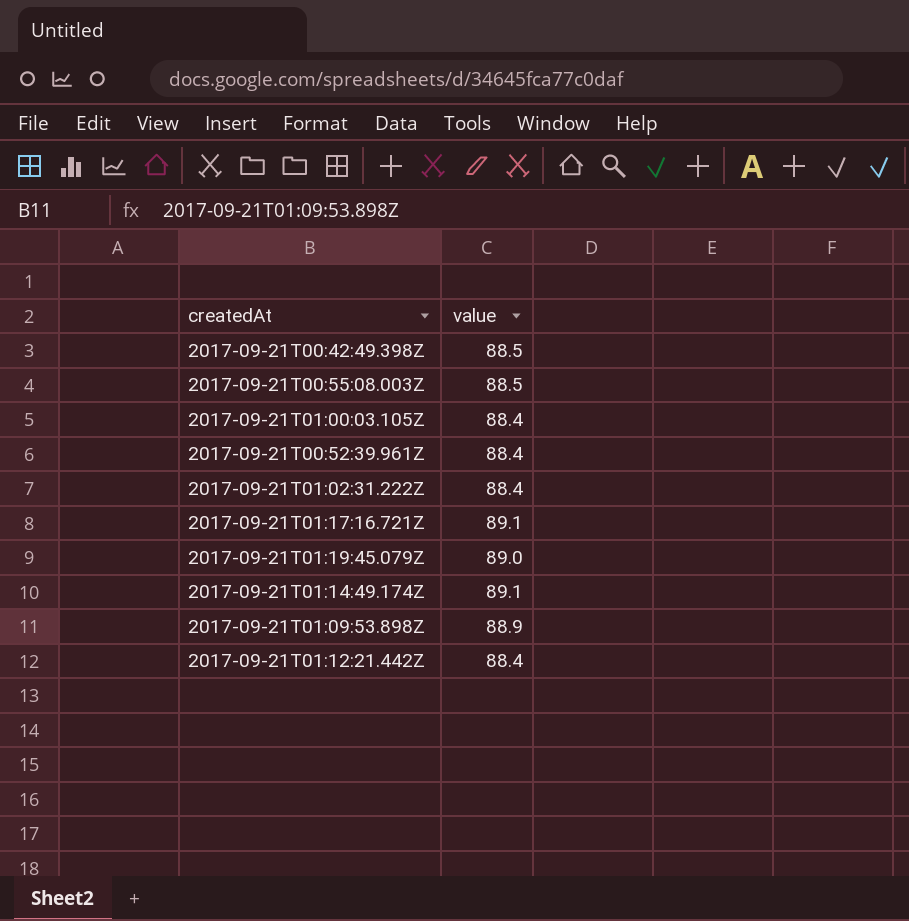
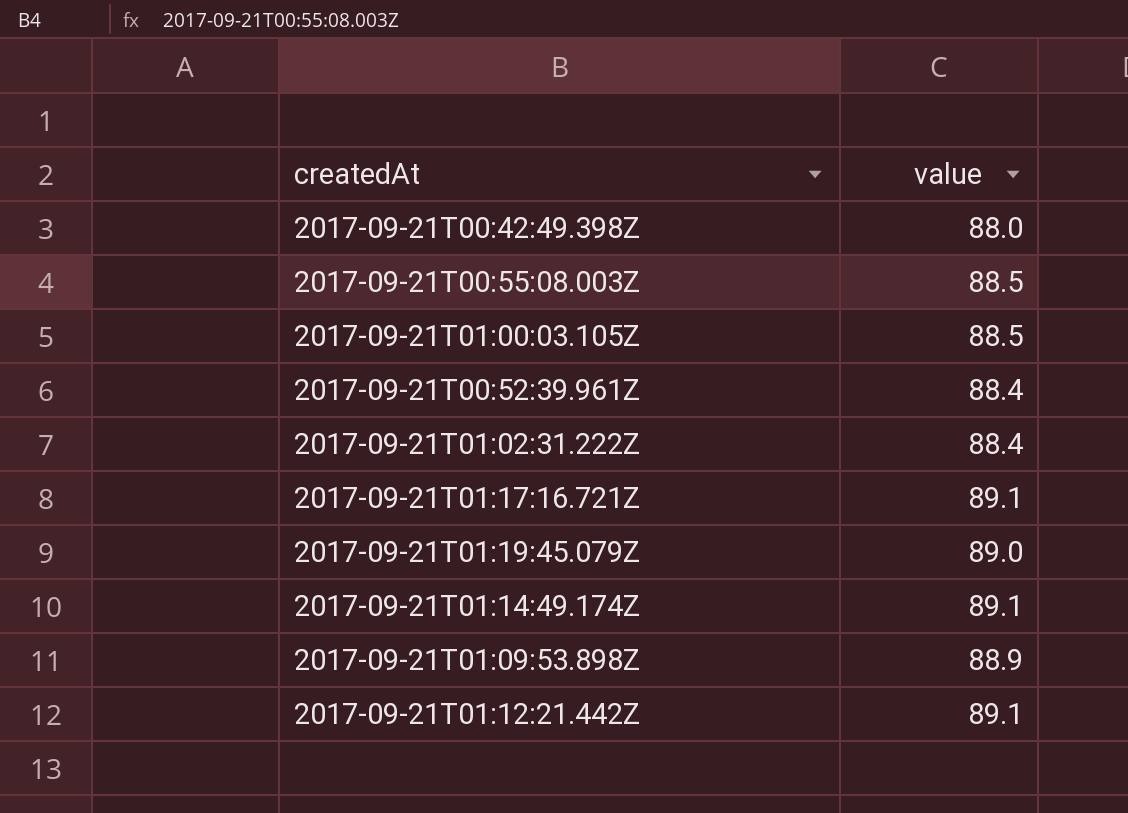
2017-09-21T00:42:49.398Z | value: 88.5 -> 88.0
2017-09-21T01:00:03.105Z | value: 88.4 -> 88.5
2017-09-21T01:12:21.442Z | value: 88.4 -> 89.1

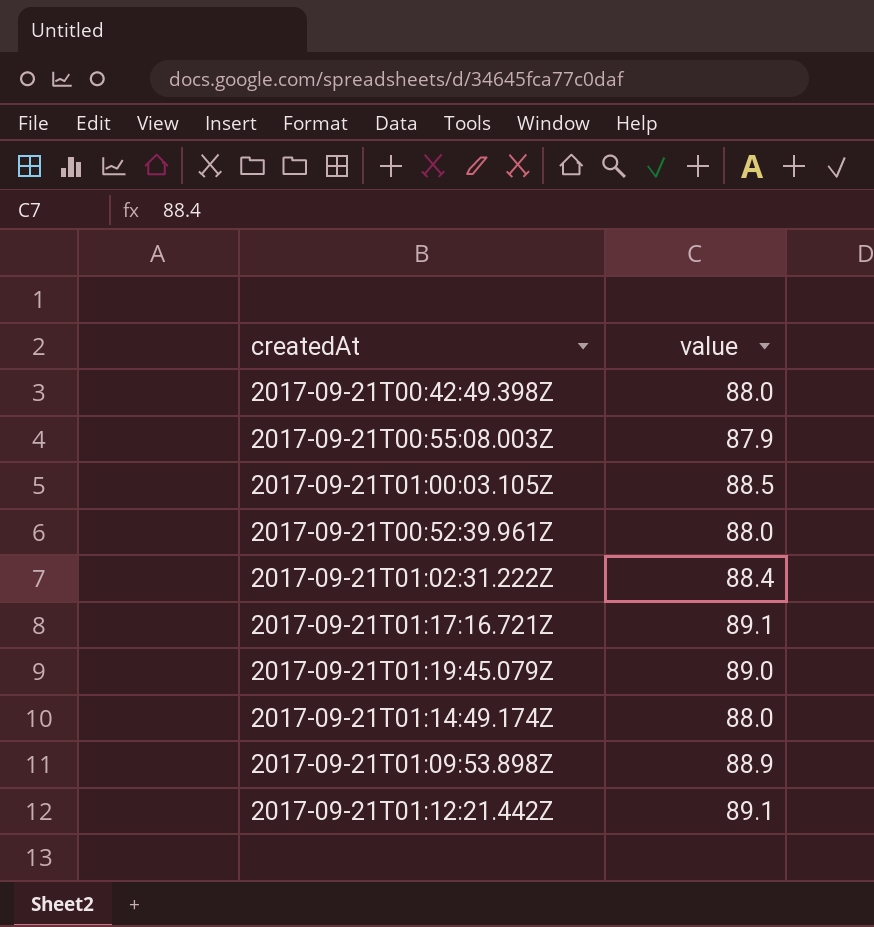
2017-09-21T00:55:08.003Z | value: 88.5 -> 87.9
2017-09-21T00:52:39.961Z | value: 88.4 -> 88.0
2017-09-21T01:14:49.174Z | value: 89.1 -> 88.0

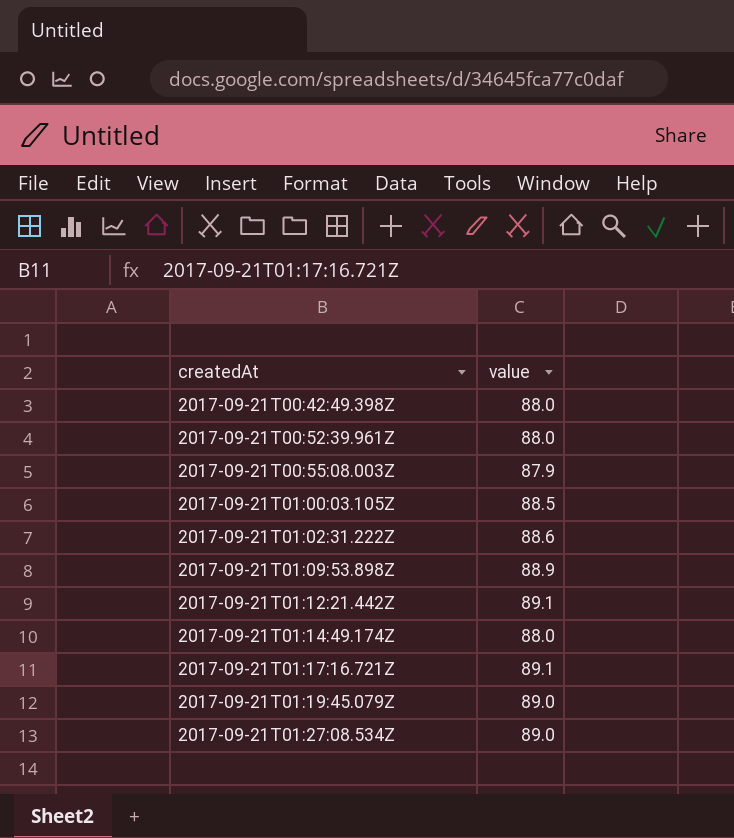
row order: none -> createdAt ascending
2017-09-21T01:02:31.222Z | value: 88.4 -> 88.6
row 2017-09-21T01:27:08.534Z: none -> 89.0

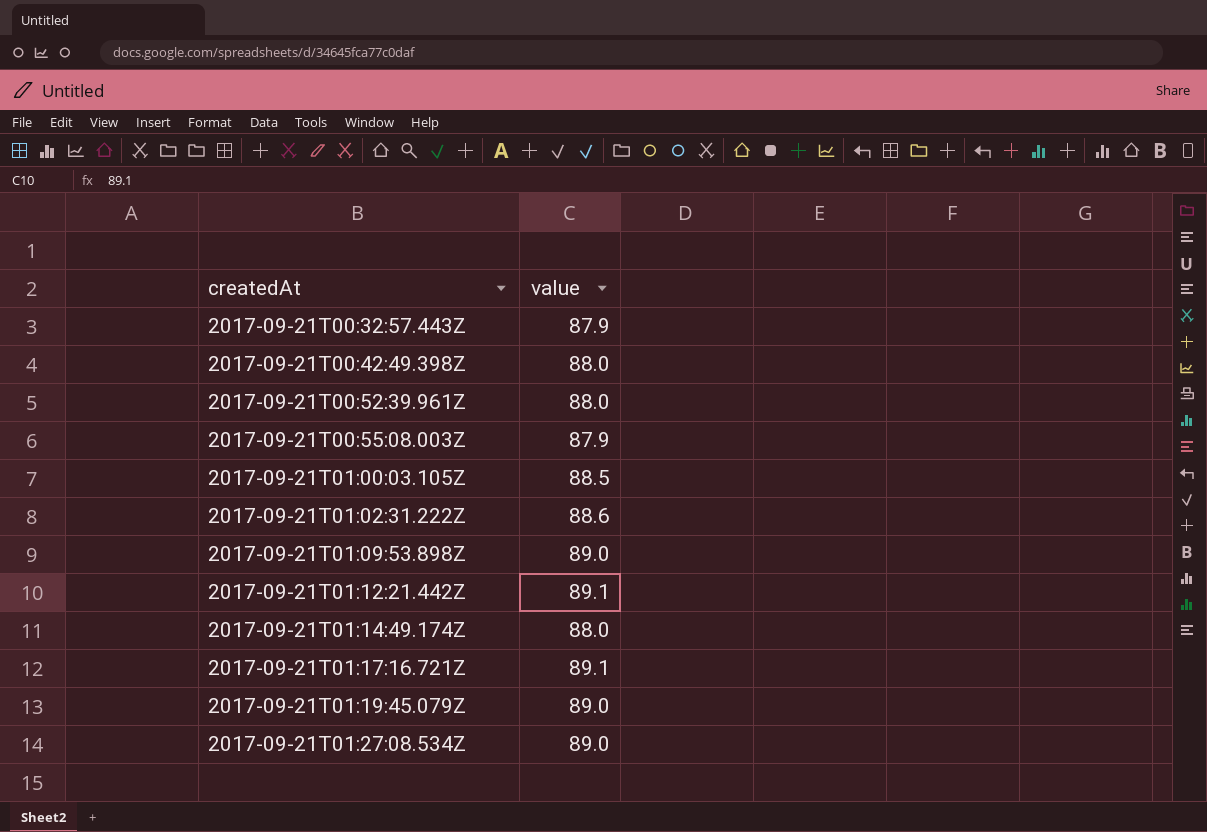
row 2017-09-21T00:32:57.443Z: none -> 87.9
2017-09-21T01:09:53.898Z | value: 88.9 -> 89.0

